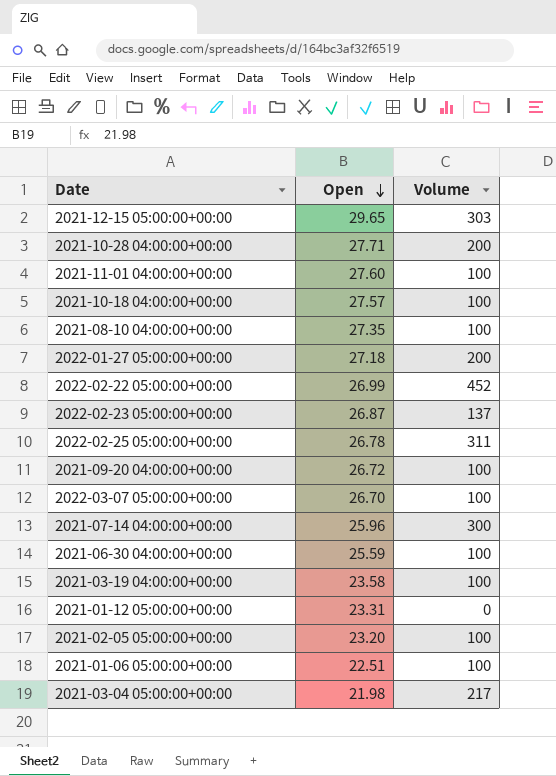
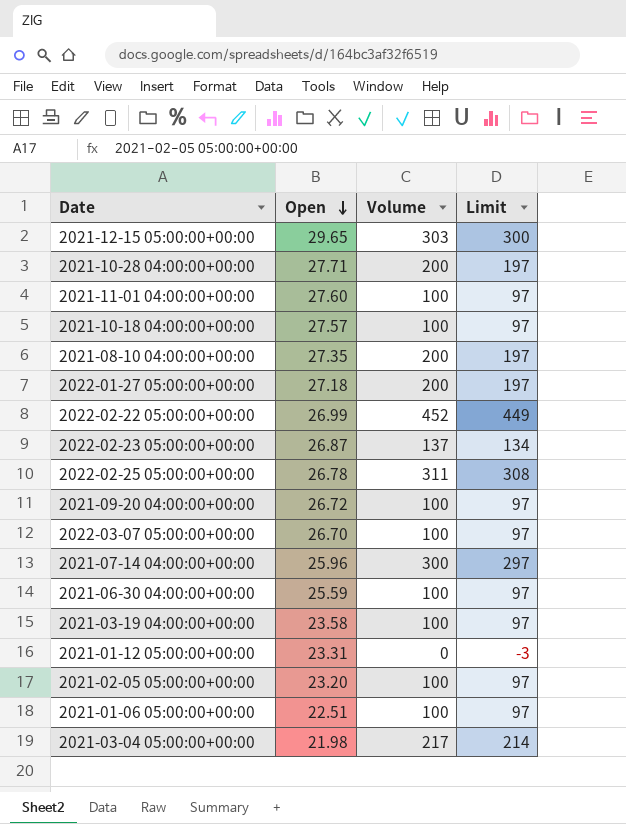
column Limit | formula: none -> [Volume] - 3
2021-08-10 04:00:00+00:00 | Volume: 100 -> 200

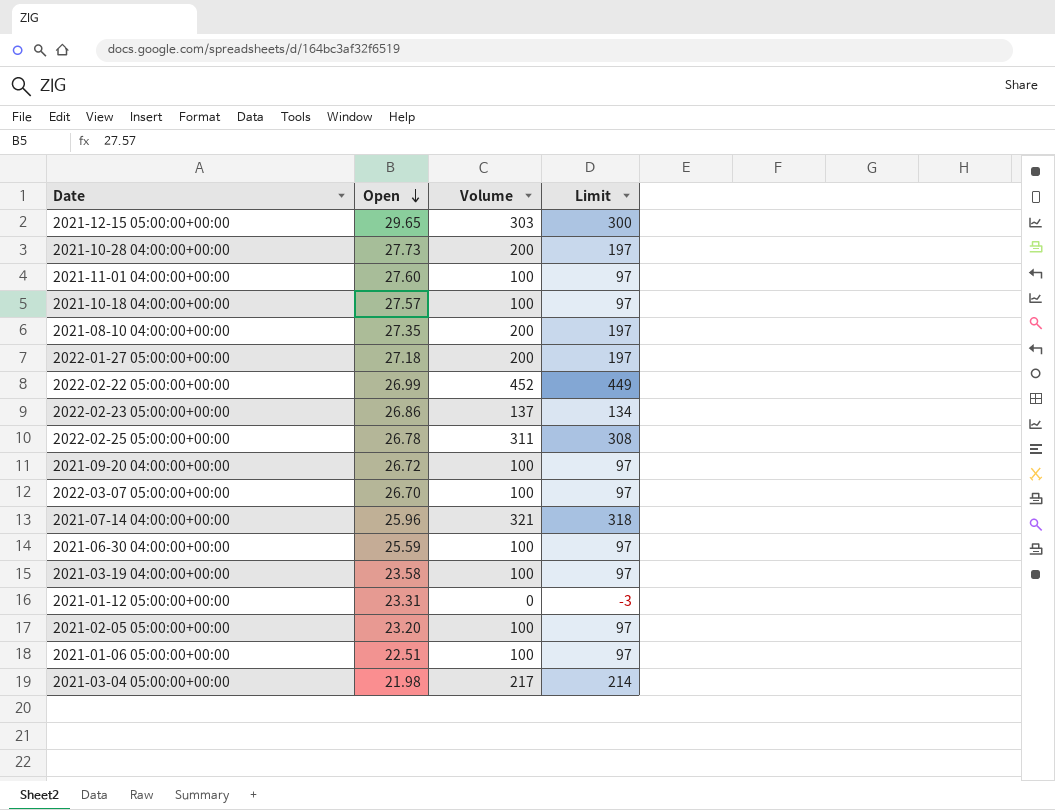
2021-10-28 04:00:00+00:00 | Open: 27.71 -> 27.73
2022-02-23 05:00:00+00:00 | Open: 26.87 -> 26.86
2021-07-14 04:00:00+00:00 | Volume: 300 -> 321
2021-07-14 04:00:00+00:00 | Limit: 297 -> 318

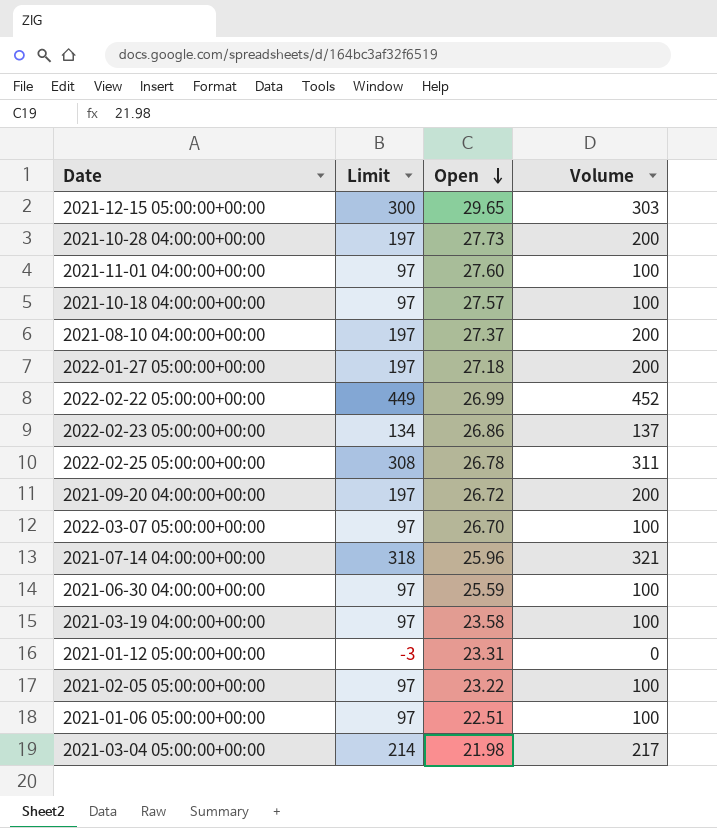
column Limit | position: 4 -> 2
2021-08-10 04:00:00+00:00 | Open: 27.35 -> 27.37
2021-09-20 04:00:00+00:00 | Limit: 97 -> 197
2021-09-20 04:00:00+00:00 | Volume: 100 -> 200
2021-02-05 05:00:00+00:00 | Open: 23.20 -> 23.22

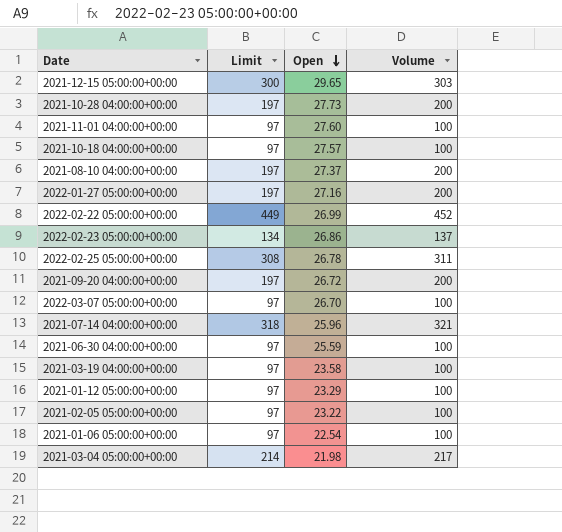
2022-01-27 05:00:00+00:00 | Open: 27.18 -> 27.16
2021-01-12 05:00:00+00:00 | Limit: -3 -> 97
2021-01-12 05:00:00+00:00 | Open: 23.31 -> 23.29
2021-01-12 05:00:00+00:00 | Volume: 0 -> 100
2021-01-06 05:00:00+00:00 | Open: 22.51 -> 22.54

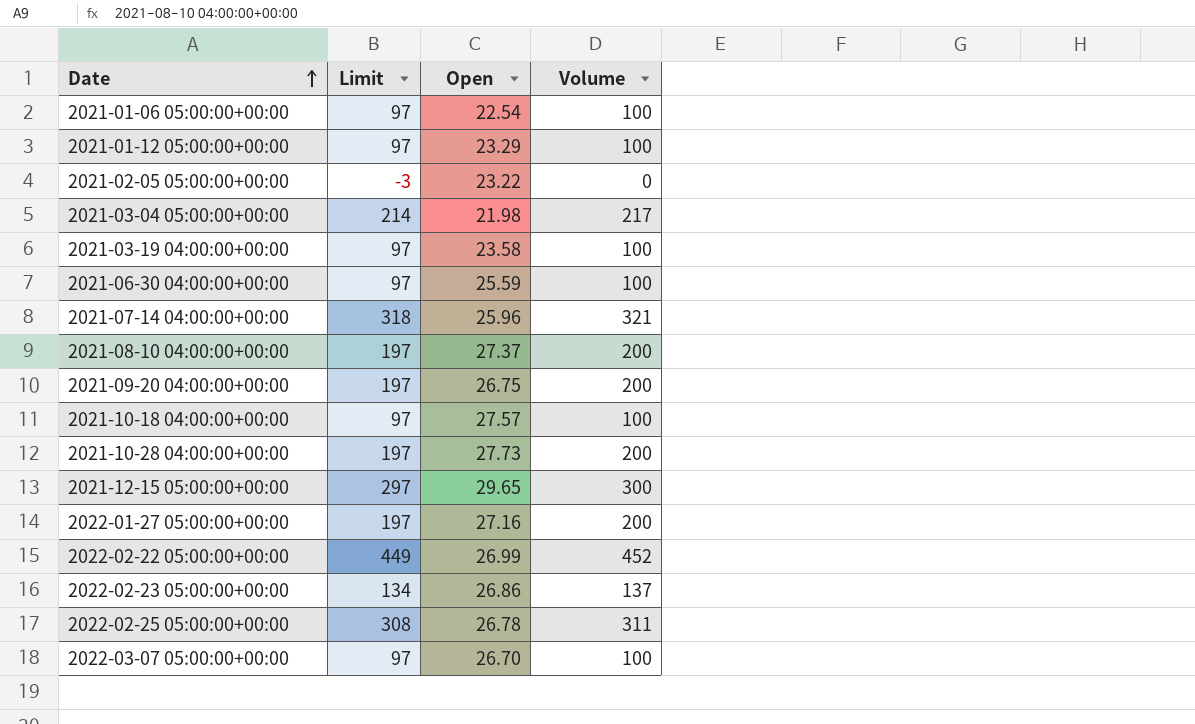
row order: Open descending -> Date ascending
row 2021-11-01 04:00:00+00:00: 97 | 27.60 | 100 -> none
2021-02-05 05:00:00+00:00 | Limit: 97 -> -3
2021-02-05 05:00:00+00:00 | Volume: 100 -> 0
2021-09-20 04:00:00+00:00 | Open: 26.72 -> 26.75
2021-12-15 05:00:00+00:00 | Limit: 300 -> 297
2021-12-15 05:00:00+00:00 | Volume: 303 -> 300

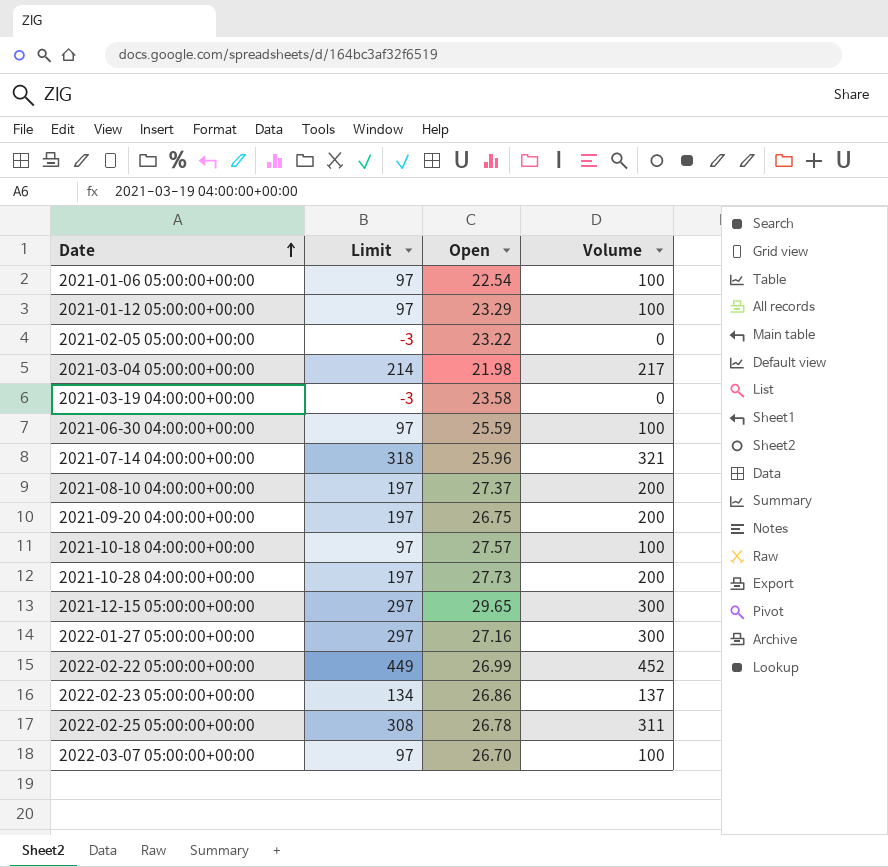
2021-03-19 04:00:00+00:00 | Limit: 97 -> -3
2021-03-19 04:00:00+00:00 | Volume: 100 -> 0
2022-01-27 05:00:00+00:00 | Limit: 197 -> 297
2022-01-27 05:00:00+00:00 | Volume: 200 -> 300

